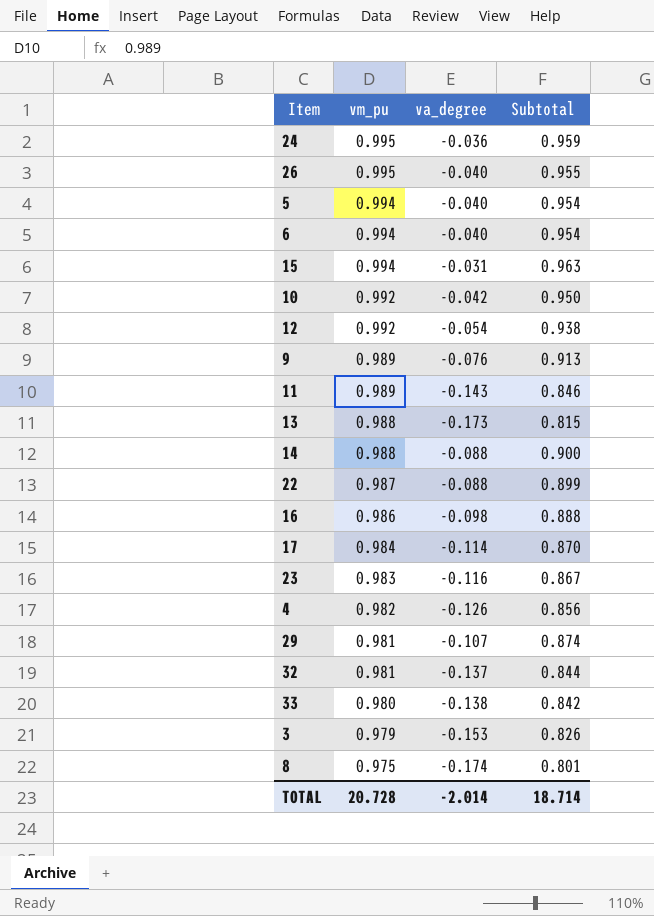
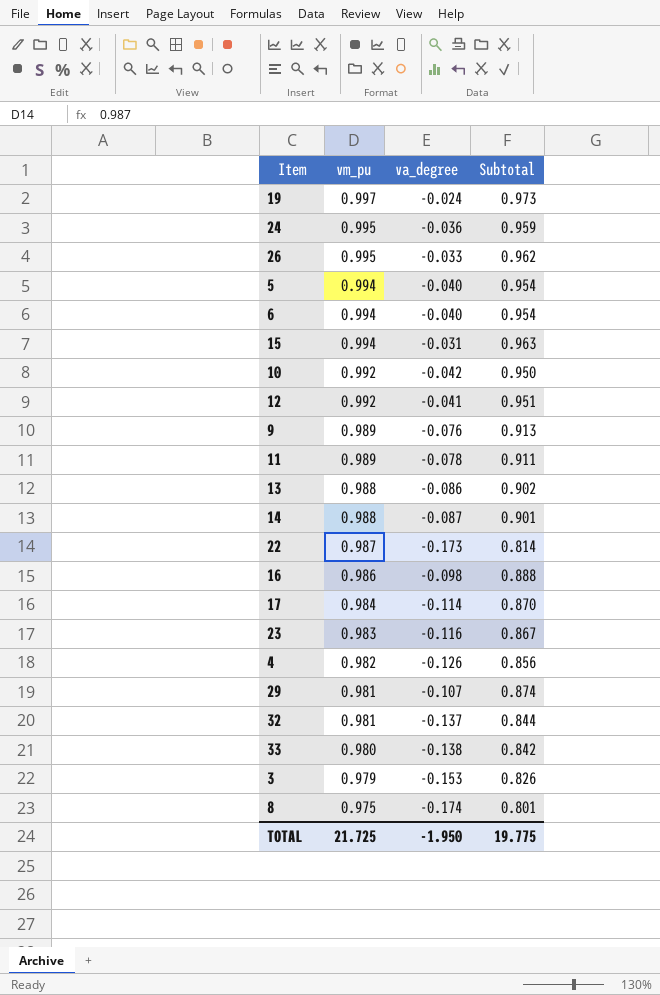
row 19: none -> 0.997 | -0.024 | 0.973
26 | va_degree: -0.040 -> -0.033
26 | Subtotal: 0.955 -> 0.962
12 | va_degree: -0.054 -> -0.041
12 | Subtotal: 0.938 -> 0.951
11 | va_degree: -0.143 -> -0.078
11 | Subtotal: 0.846 -> 0.911
13 | va_degree: -0.173 -> -0.086
13 | Subtotal: 0.815 -> 0.902
14 | va_degree: -0.088 -> -0.087
14 | Subtotal: 0.900 -> 0.901
22 | va_degree: -0.088 -> -0.173
22 | Subtotal: 0.899 -> 0.814
TOTAL | vm_pu: 20.728 -> 21.725
TOTAL | va_degree: -2.014 -> -1.950
TOTAL | Subtotal: 18.714 -> 19.775

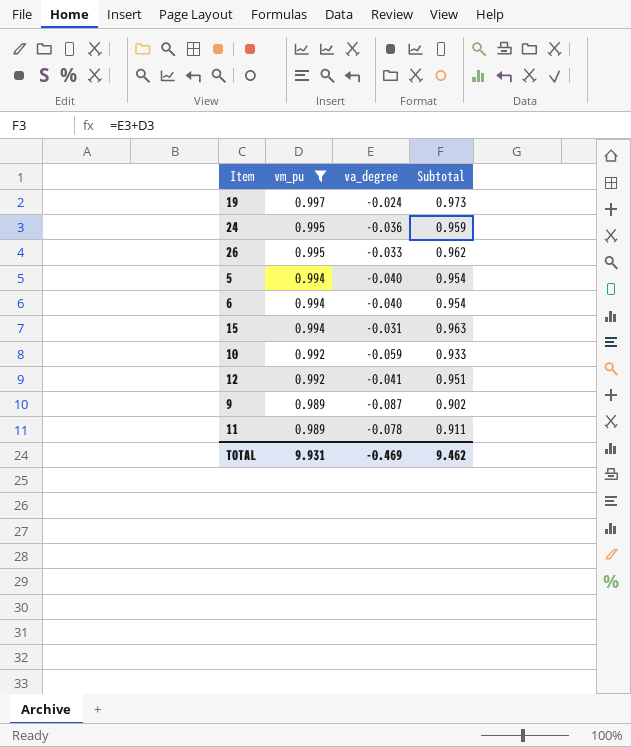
filter: none -> vm_pu >= 0.989
10 | va_degree: -0.042 -> -0.059
10 | Subtotal: 0.950 -> 0.933
9 | va_degree: -0.076 -> -0.087
9 | Subtotal: 0.913 -> 0.902
TOTAL | vm_pu: 21.725 -> 9.931
TOTAL | va_degree: -1.950 -> -0.469
TOTAL | Subtotal: 19.775 -> 9.462

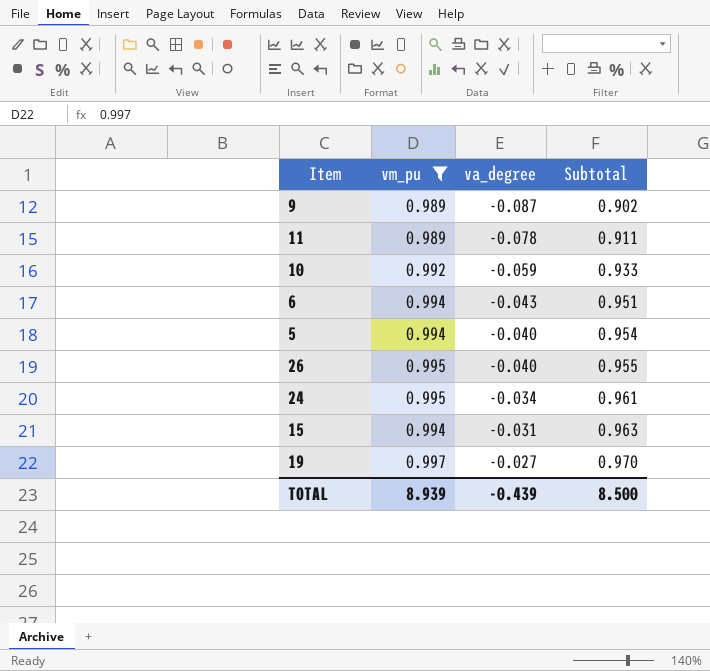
row order: vm_pu descending -> va_degree ascending
row 12: 0.992 | -0.041 | 0.951 -> none
6 | va_degree: -0.040 -> -0.043
6 | Subtotal: 0.954 -> 0.951
26 | va_degree: -0.033 -> -0.040
26 | Subtotal: 0.962 -> 0.955
24 | va_degree: -0.036 -> -0.034
24 | Subtotal: 0.959 -> 0.961
19 | va_degree: -0.024 -> -0.027
19 | Subtotal: 0.973 -> 0.970
TOTAL | vm_pu: 9.931 -> 8.939
TOTAL | va_degree: -0.469 -> -0.439
TOTAL | Subtotal: 9.462 -> 8.500

